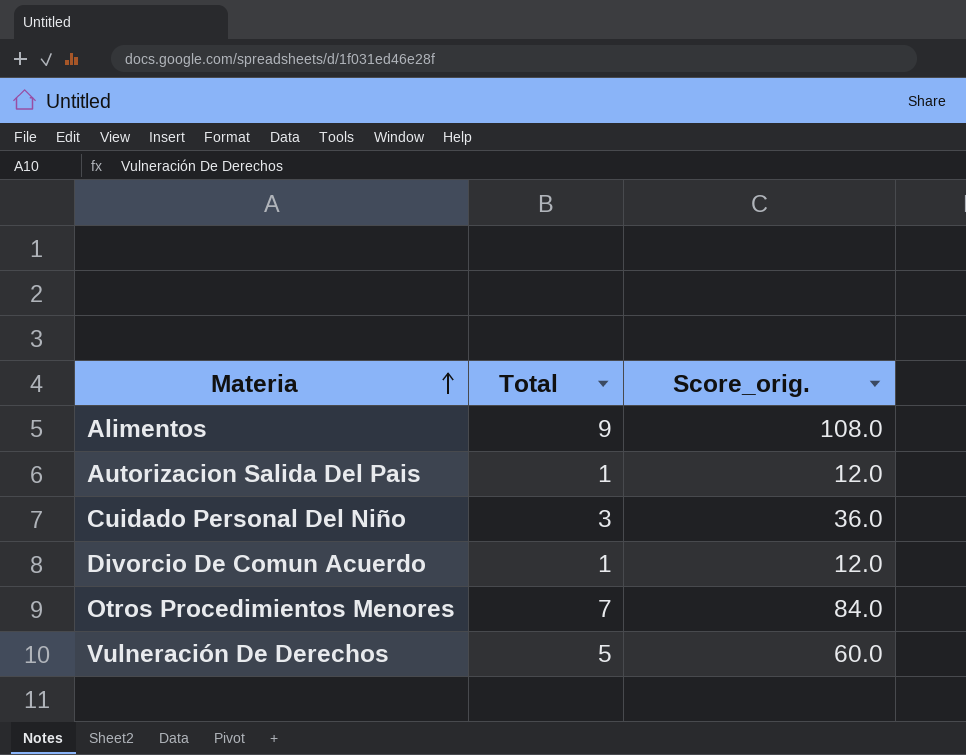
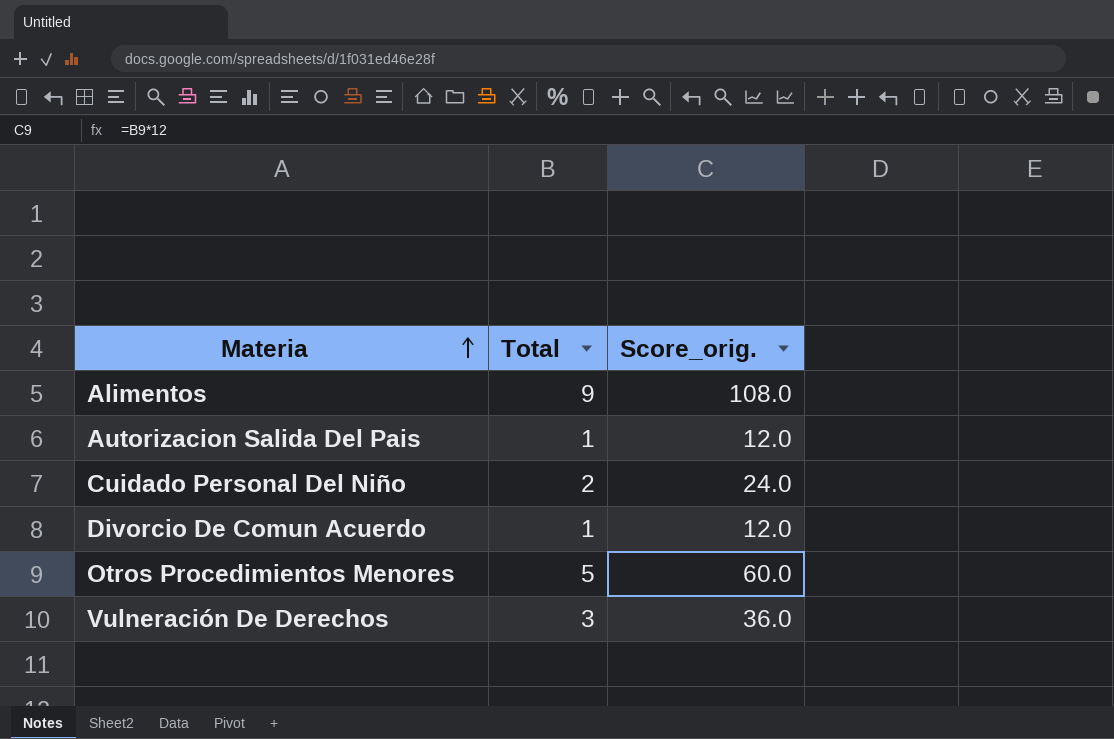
Cuidado Personal Del Niño | Total: 3 -> 2
Cuidado Personal Del Niño | Score_orig.: 36.0 -> 24.0
Otros Procedimientos Menores | Total: 7 -> 5
Otros Procedimientos Menores | Score_orig.: 84.0 -> 60.0
Vulneración De Derechos | Total: 5 -> 3
Vulneración De Derechos | Score_orig.: 60.0 -> 36.0

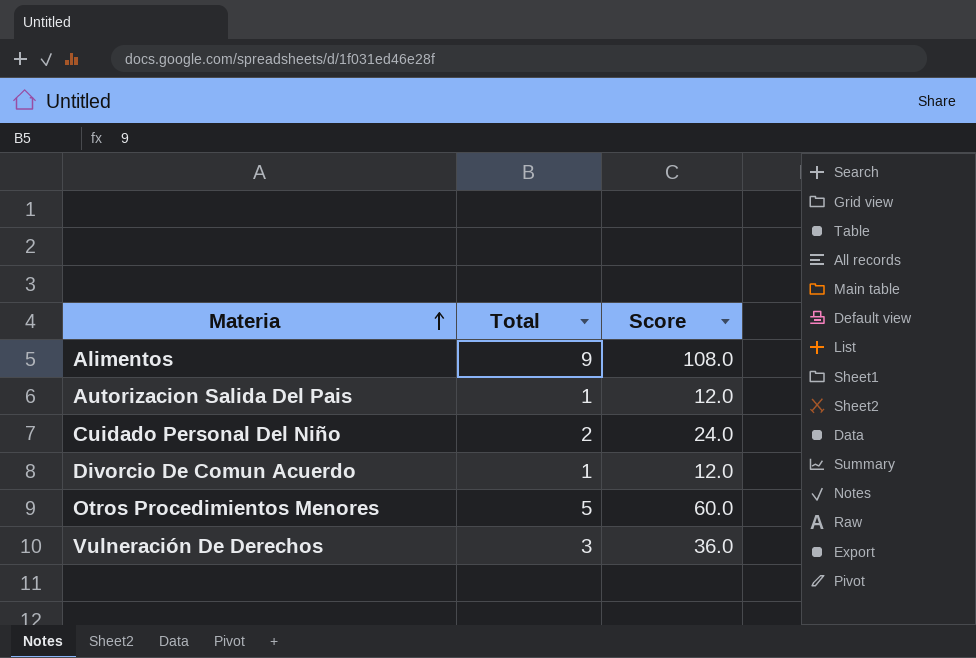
column name: Score_orig. -> Score

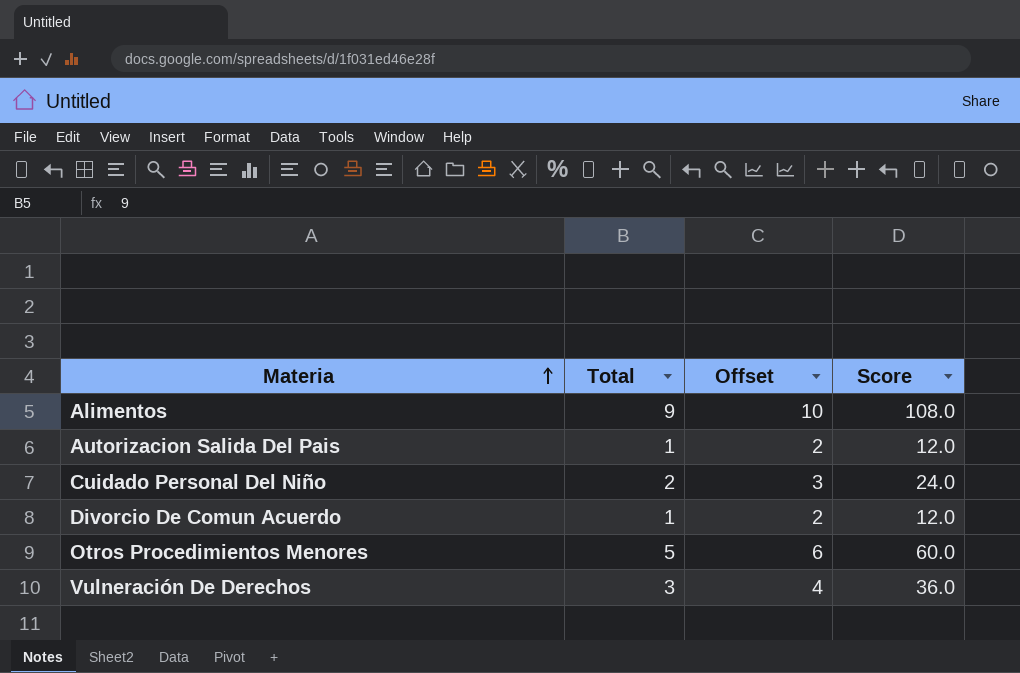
column Offset | formula: none -> [Total] + 1

